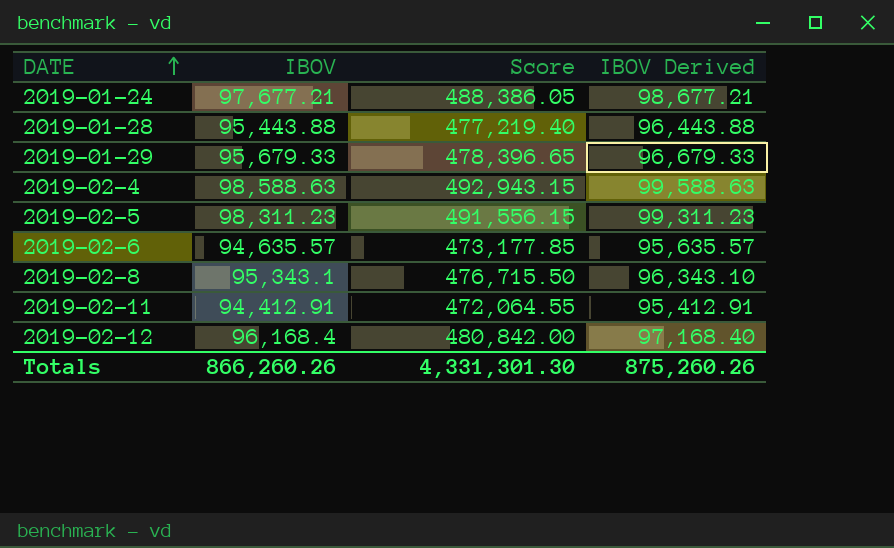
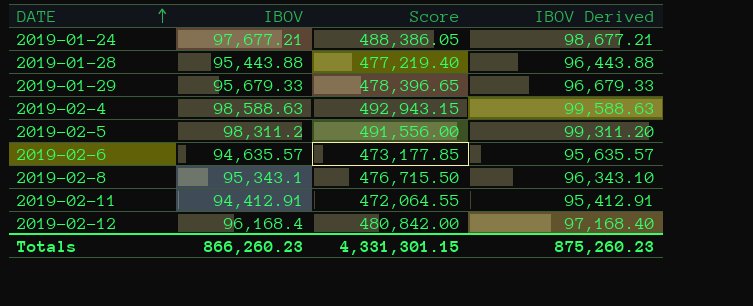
2019-02-5 | IBOV: 98,311.23 -> 98,311.2
2019-02-5 | Score: 491,556.15 -> 491,556.00
2019-02-5 | IBOV Derived: 99,311.23 -> 99,311.20
Totals | IBOV: 866,260.26 -> 866,260.23
Totals | Score: 4,331,301.30 -> 4,331,301.15
Totals | IBOV Derived: 875,260.26 -> 875,260.23

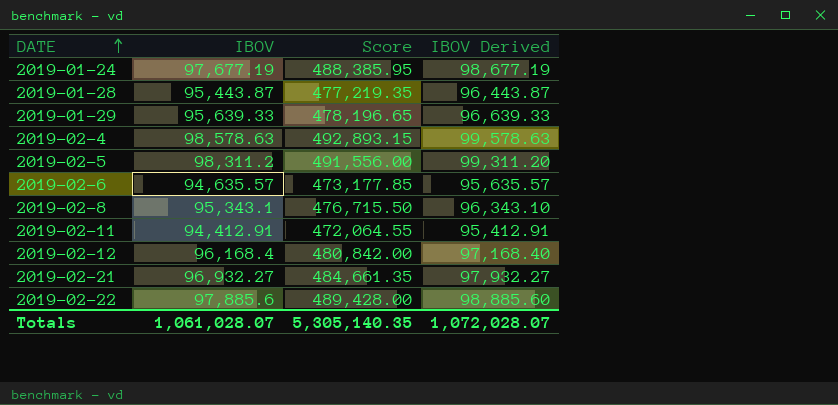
2019-01-24 | IBOV: 97,677.21 -> 97,677.19
2019-01-24 | Score: 488,386.05 -> 488,385.95
2019-01-24 | IBOV Derived: 98,677.21 -> 98,677.19
2019-01-28 | IBOV: 95,443.88 -> 95,443.87
2019-01-28 | Score: 477,219.40 -> 477,219.35
2019-01-28 | IBOV Derived: 96,443.88 -> 96,443.87
2019-01-29 | IBOV: 95,679.33 -> 95,639.33
2019-01-29 | Score: 478,396.65 -> 478,196.65
2019-01-29 | IBOV Derived: 96,679.33 -> 96,639.33
2019-02-4 | IBOV: 98,588.63 -> 98,578.63
2019-02-4 | Score: 492,943.15 -> 492,893.15
2019-02-4 | IBOV Derived: 99,588.63 -> 99,578.63
row 2019-02-21: none -> 96,932.27 | 484,661.35 | 97,932.27
row 2019-02-22: none -> 97,885.6 | 489,428.00 | 98,885.60
Totals | IBOV: 866,260.23 -> 1,061,028.07
Totals | Score: 4,331,301.15 -> 5,305,140.35
Totals | IBOV Derived: 875,260.23 -> 1,072,028.07

